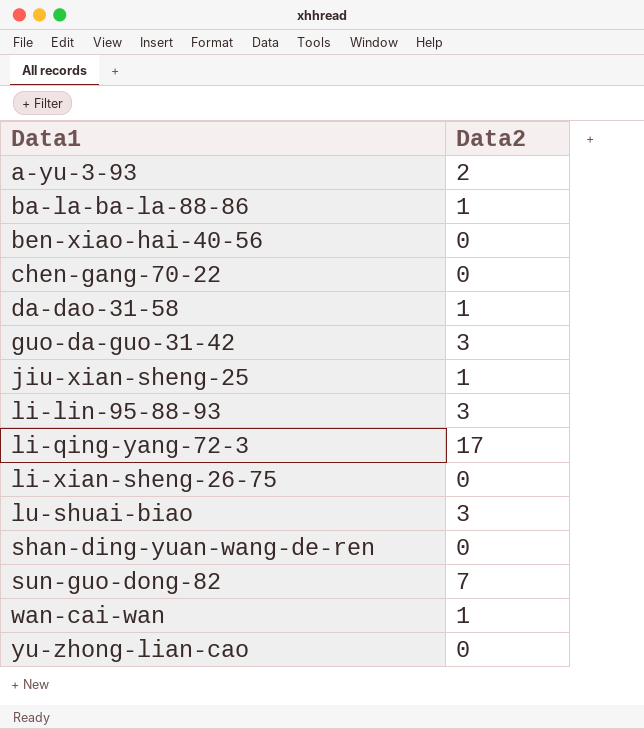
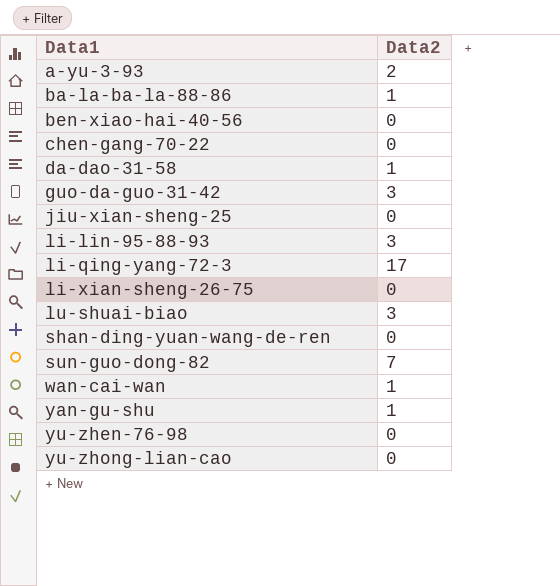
jiu-xian-sheng-25 | Data2: 1 -> 0
row yan-gu-shu: none -> 1
row yu-zhen-76-98: none -> 0

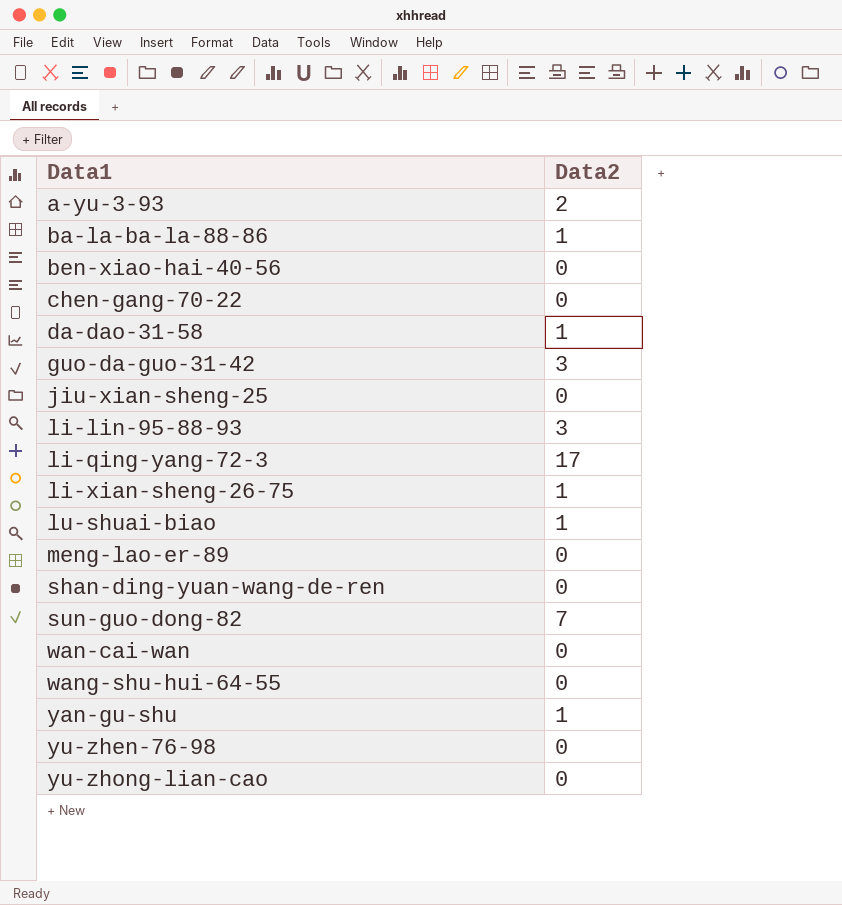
li-xian-sheng-26-75 | Data2: 0 -> 1
lu-shuai-biao | Data2: 3 -> 1
row meng-lao-er-89: none -> 0
wan-cai-wan | Data2: 1 -> 0
row wang-shu-hui-64-55: none -> 0

